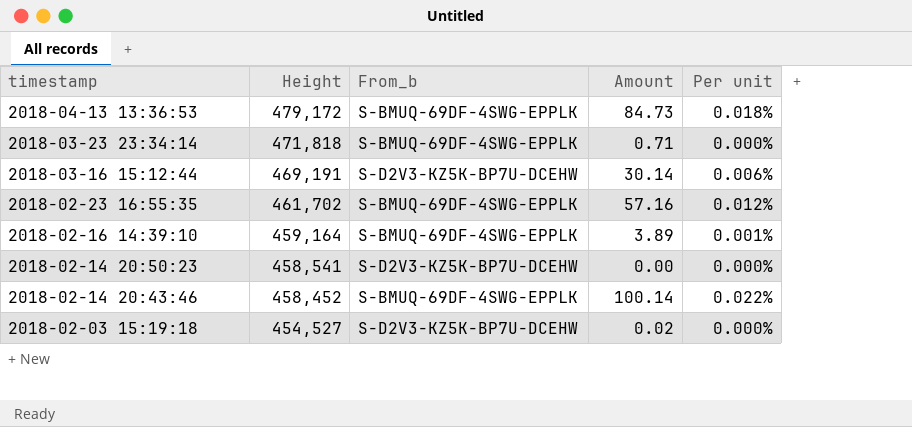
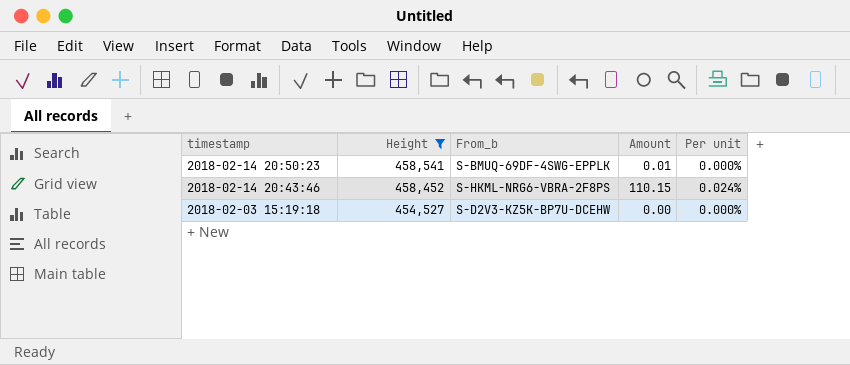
filter: none -> Height <= 458,541
2018-02-14 20:50:23 | From_b: S-D2V3-KZ5K-BP7U-DCEHW -> S-BMUQ-69DF-4SWG-EPPLK
2018-02-14 20:50:23 | Amount: 0.00 -> 0.01
2018-02-14 20:43:46 | From_b: S-BMUQ-69DF-4SWG-EPPLK -> S-HKML-NRG6-VBRA-2F8PS
2018-02-14 20:43:46 | Amount: 100.14 -> 110.15
2018-02-14 20:43:46 | Per unit: 0.022% -> 0.024%
2018-02-03 15:19:18 | Amount: 0.02 -> 0.00

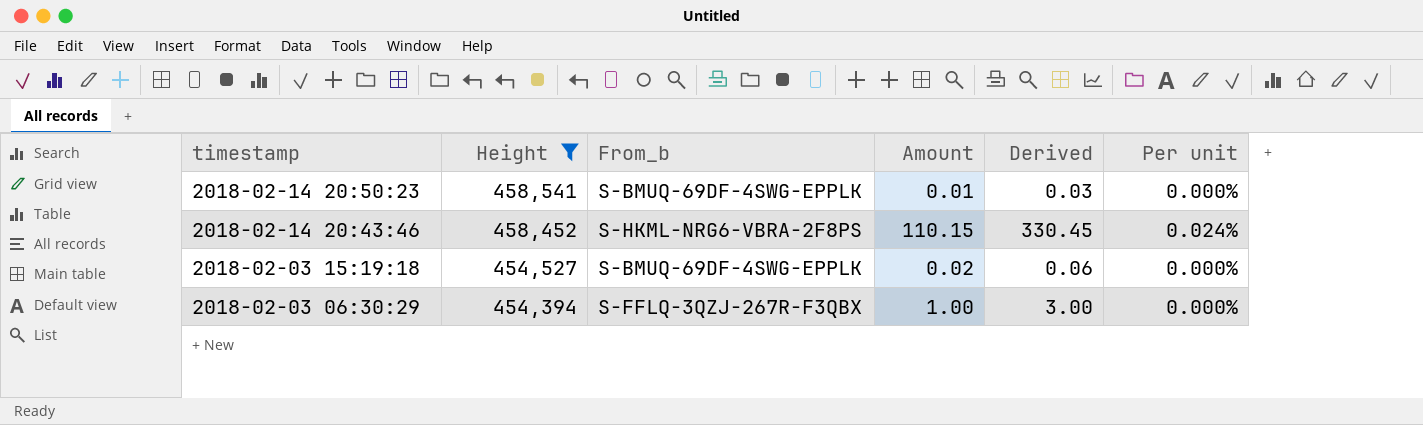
column Derived | formula: none -> [Amount] * 3
2018-02-03 15:19:18 | From_b: S-D2V3-KZ5K-BP7U-DCEHW -> S-BMUQ-69DF-4SWG-EPPLK
2018-02-03 15:19:18 | Amount: 0.00 -> 0.02
row 2018-02-03 06:30:29: none -> 454,394 | S-FFLQ-3QZJ-267R-F3QBX | 1.00 | 3.00 | 0.000%

